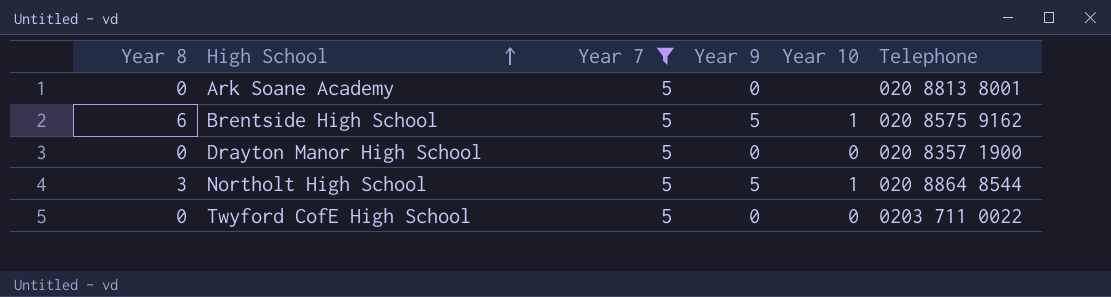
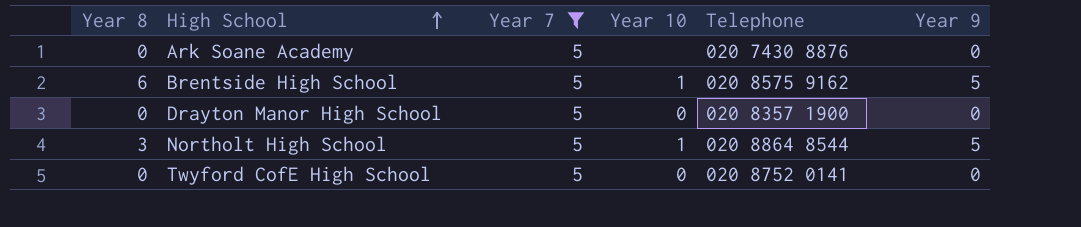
column Year 9 | position: 4 -> 6
Ark Soane Academy | Telephone: 020 8813 8001 -> 020 7430 8876
Twyford CofE High School | Telephone: 0203 711 0022 -> 020 8752 0141

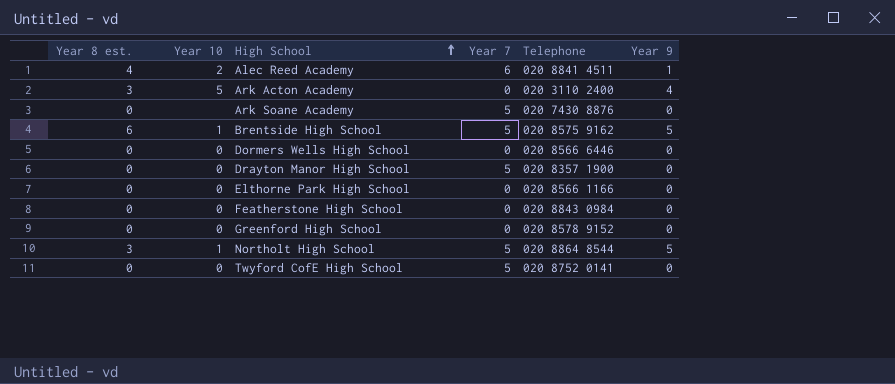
filter: Year 7 = 5 -> none
column name: Year 8 -> Year 8 est.
column Year 10 | position: 4 -> 2

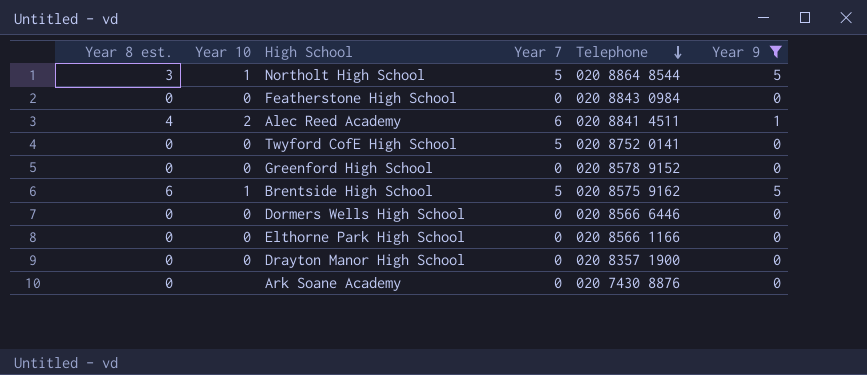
filter: none -> Year 9 != 4
row order: High School ascending -> Telephone descending
Drayton Manor High School | Year 7: 5 -> 0
Ark Soane Academy | Year 7: 5 -> 0

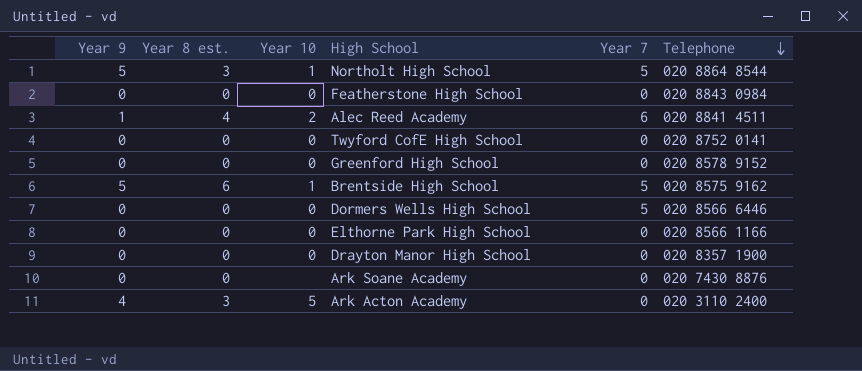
filter: Year 9 != 4 -> none
column Year 9 | position: 6 -> 1
Twyford CofE High School | Year 7: 5 -> 0
Dormers Wells High School | Year 7: 0 -> 5

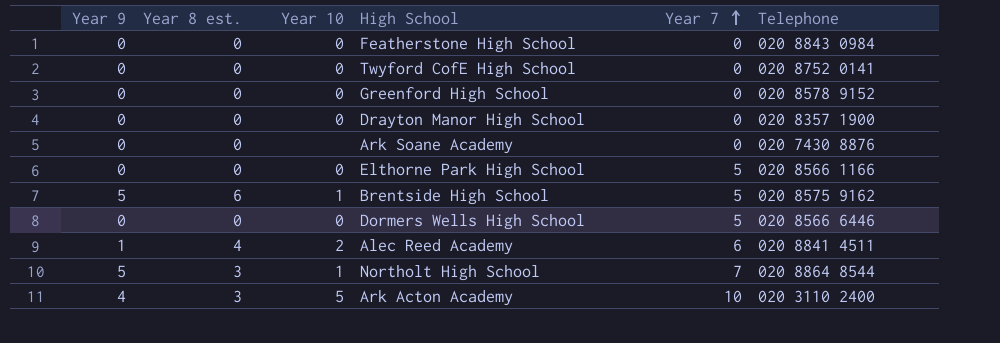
row order: Telephone descending -> Year 7 ascending
Elthorne Park High School | Year 7: 0 -> 5
Northolt High School | Year 7: 5 -> 7
Ark Acton Academy | Year 7: 0 -> 10

